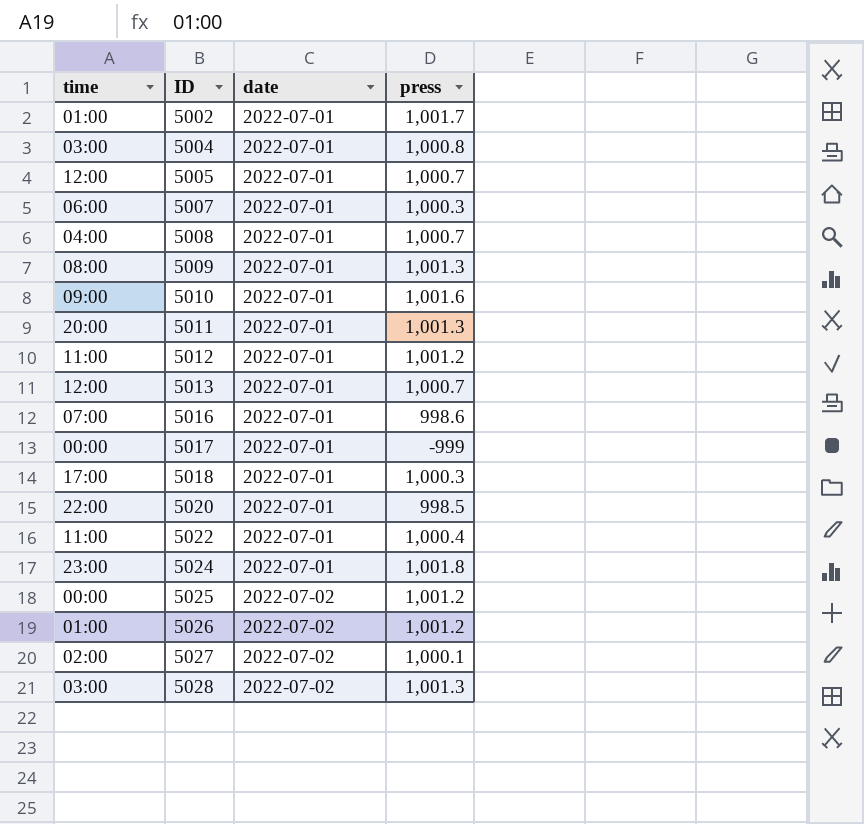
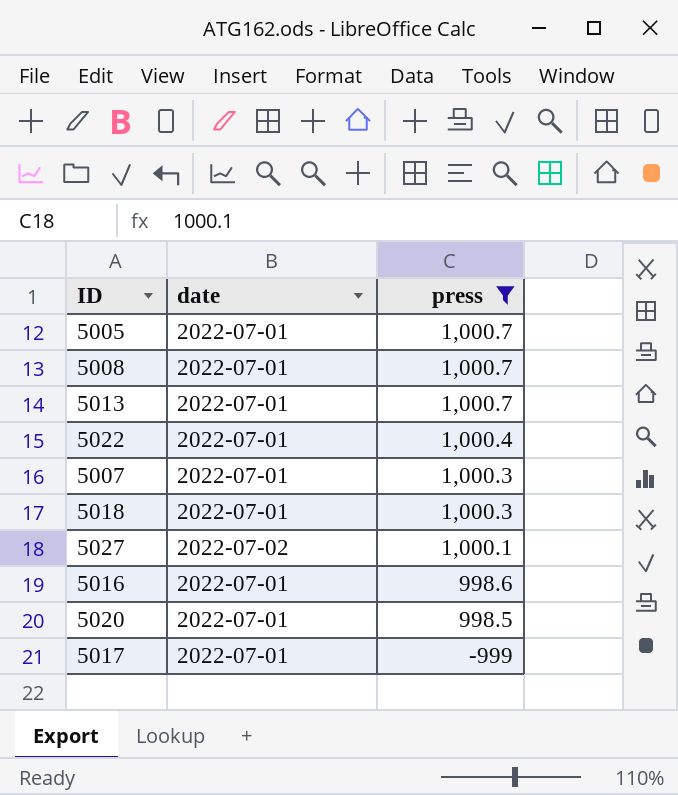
filter: none -> press <= 1,000.7
row order: ID ascending -> press descending
column time | position: 1 -> none

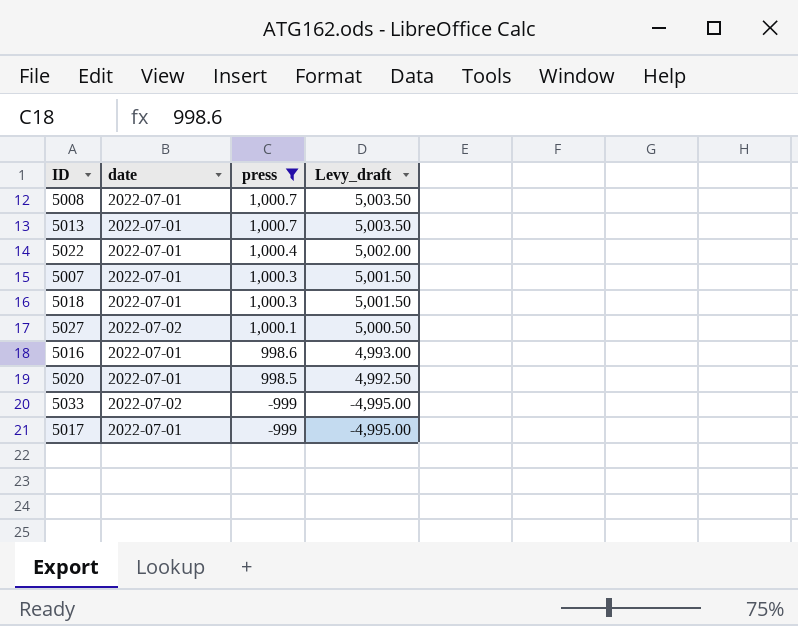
column Levy_draft | formula: none -> [press] * 5
row 5005: 2022-07-01 | 1,000.7 -> none
row 5033: none -> 2022-07-02 | -999 | -4,995.00

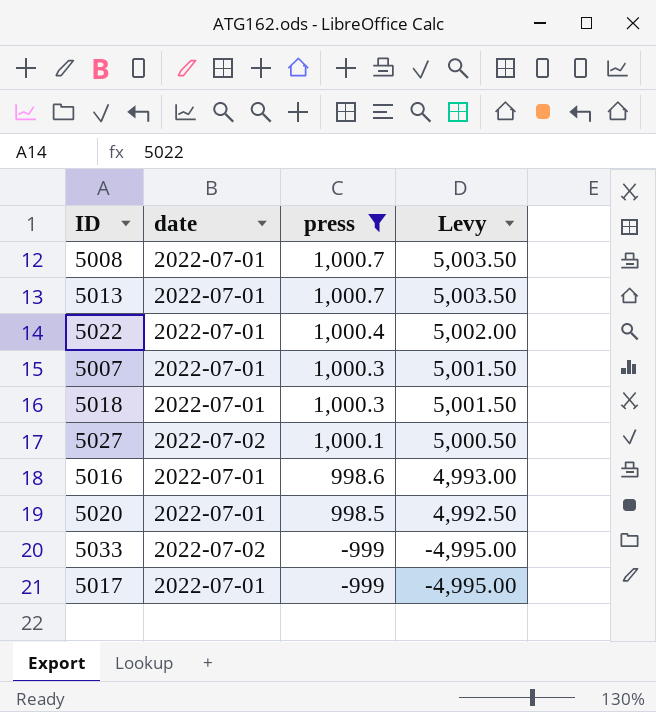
column name: Levy_draft -> Levy

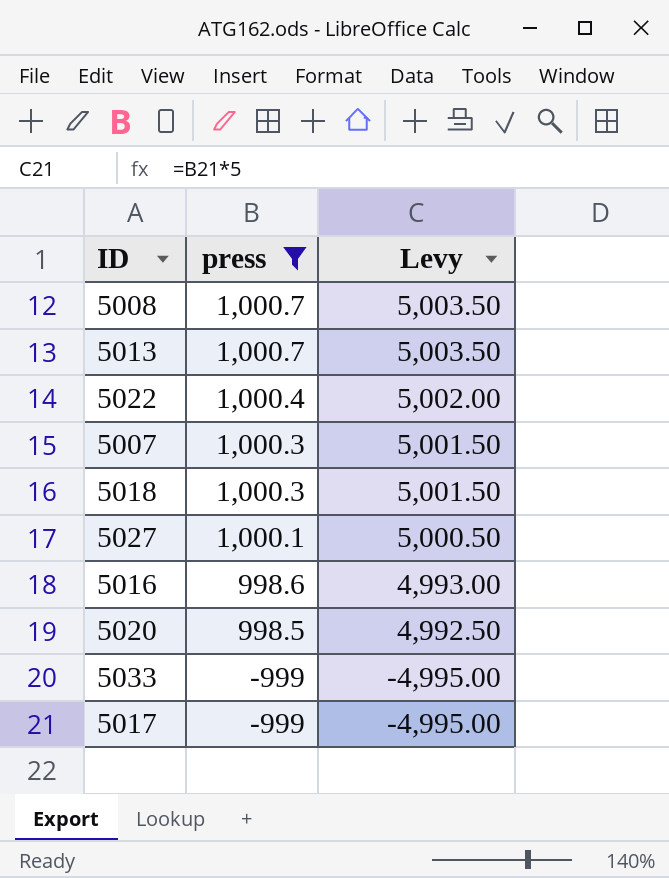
column date | position: 2 -> none

